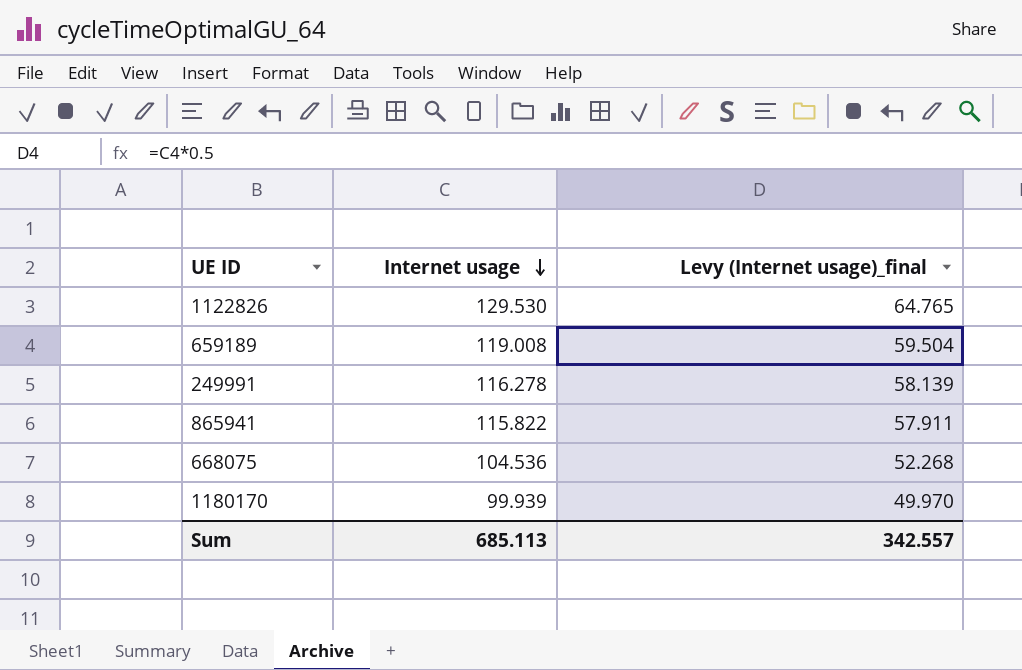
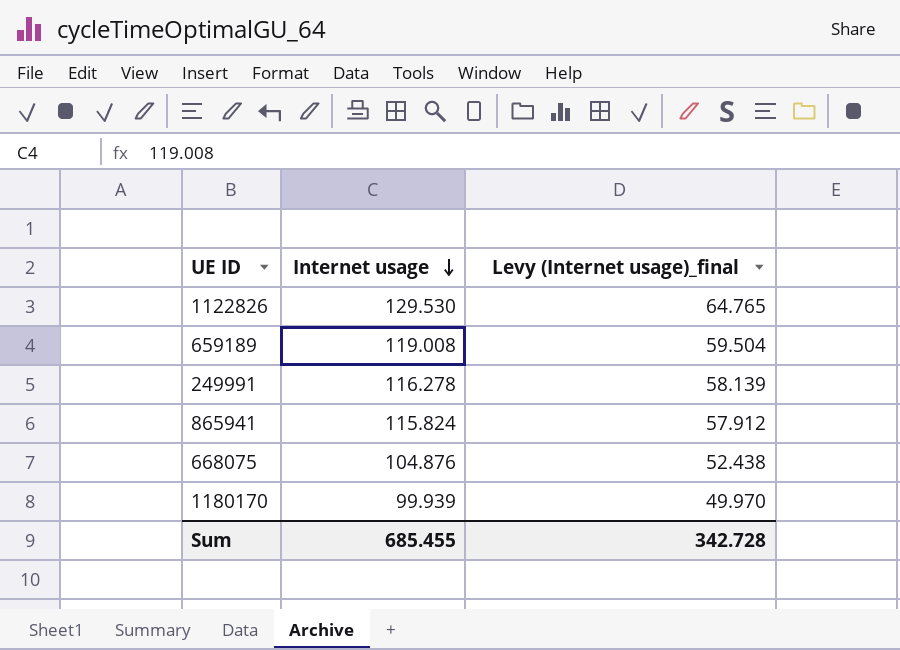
865941 | Internet usage: 115.822 -> 115.824
865941 | Levy (Internet usage)_final: 57.911 -> 57.912
668075 | Internet usage: 104.536 -> 104.876
668075 | Levy (Internet usage)_final: 52.268 -> 52.438
Sum | Internet usage: 685.113 -> 685.455
Sum | Levy (Internet usage)_final: 342.557 -> 342.728

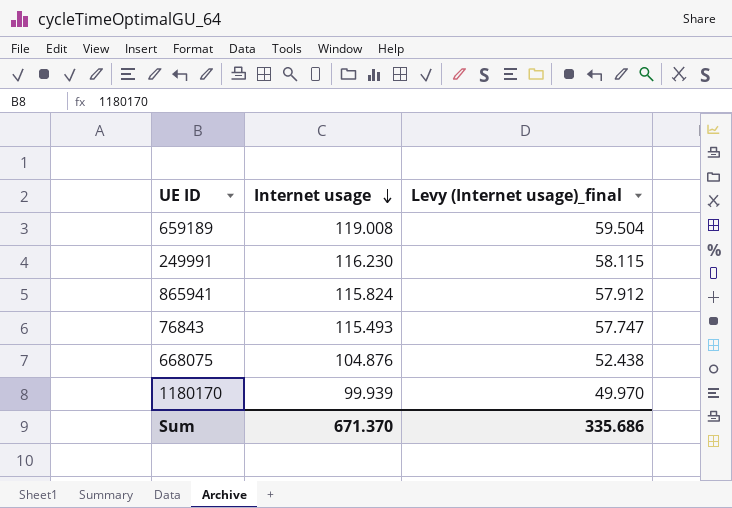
row 1122826: 129.530 | 64.765 -> none
249991 | Internet usage: 116.278 -> 116.230
249991 | Levy (Internet usage)_final: 58.139 -> 58.115
row 76843: none -> 115.493 | 57.747
Sum | Internet usage: 685.455 -> 671.370
Sum | Levy (Internet usage)_final: 342.728 -> 335.686

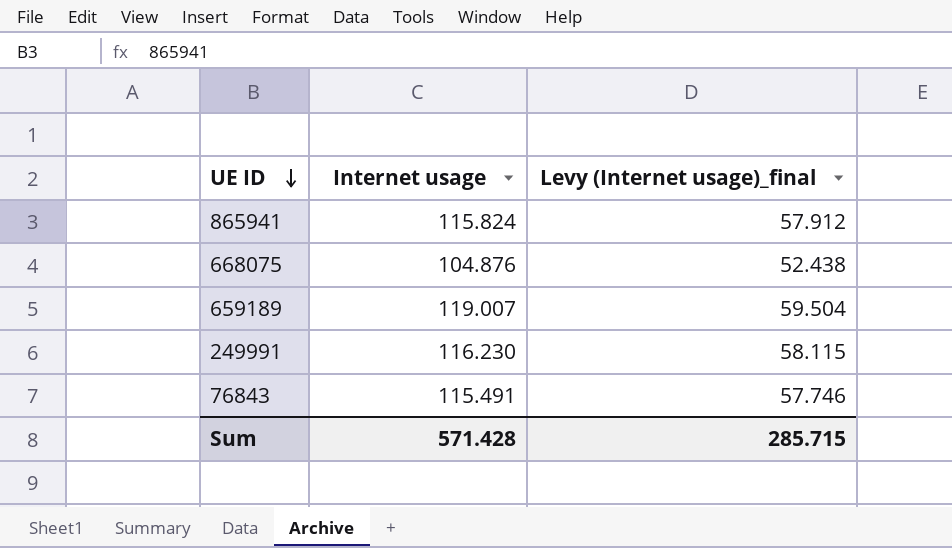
row order: Internet usage descending -> UE ID descending
row 1180170: 99.939 | 49.970 -> none
659189 | Internet usage: 119.008 -> 119.007
76843 | Internet usage: 115.493 -> 115.491
76843 | Levy (Internet usage)_final: 57.747 -> 57.746
Sum | Internet usage: 671.370 -> 571.428
Sum | Levy (Internet usage)_final: 335.686 -> 285.715

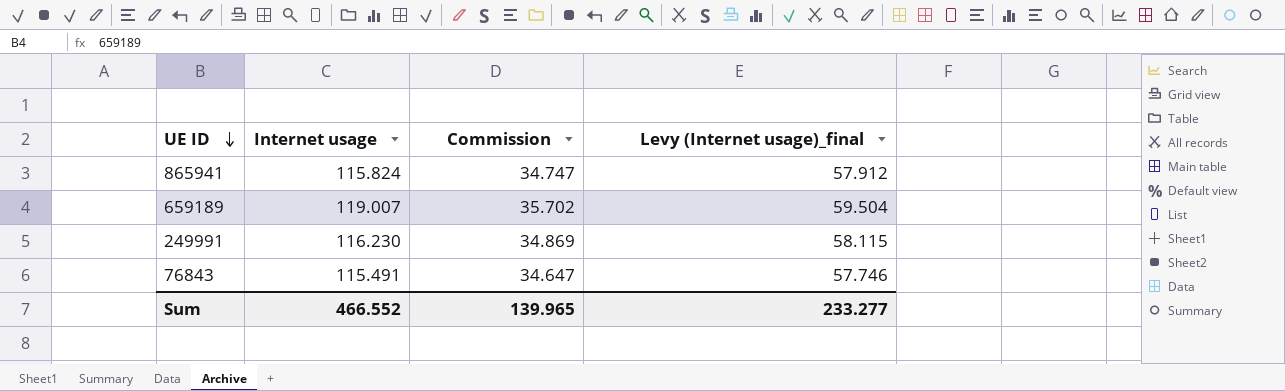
column Commission | formula: none -> [Internet usage] * 0.3
row 668075: 104.876 | 52.438 -> none
Sum | Internet usage: 571.428 -> 466.552
Sum | Levy (Internet usage)_final: 285.715 -> 233.277

